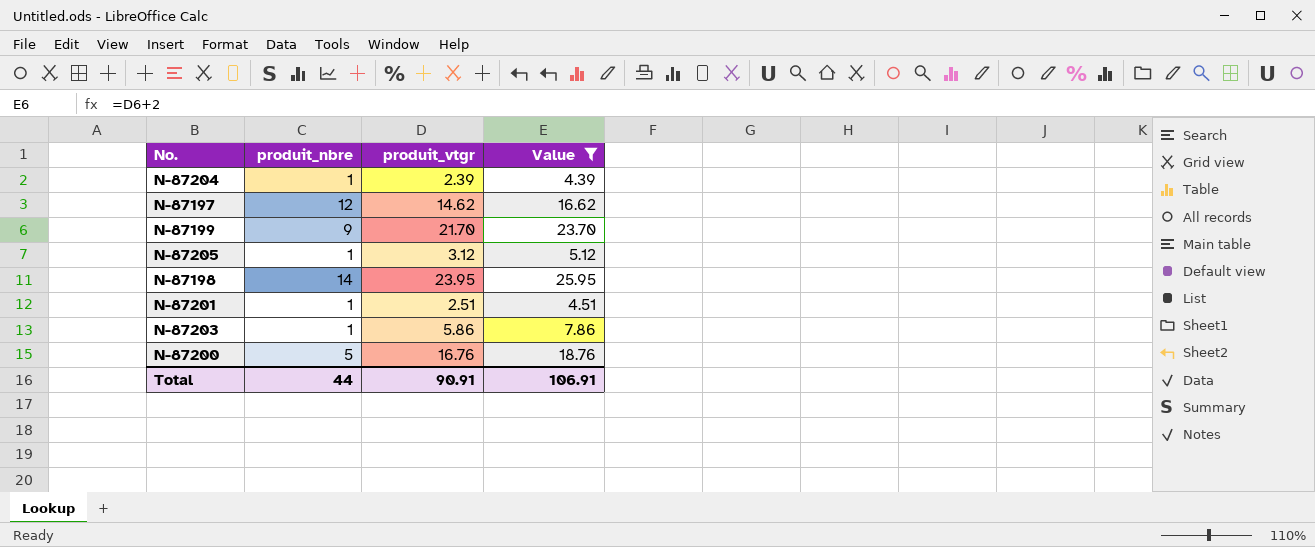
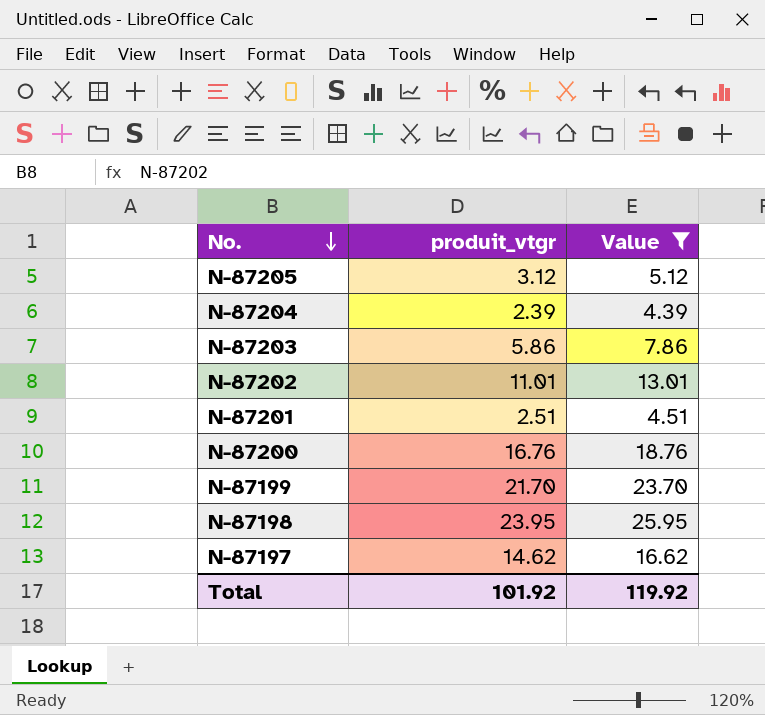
row order: none -> No. descending
column produit_nbre | position: 2 -> none
row N-87202: none -> 11.01 | 13.01
Total | produit_vtgr: 90.91 -> 101.92
Total | Value: 106.91 -> 119.92

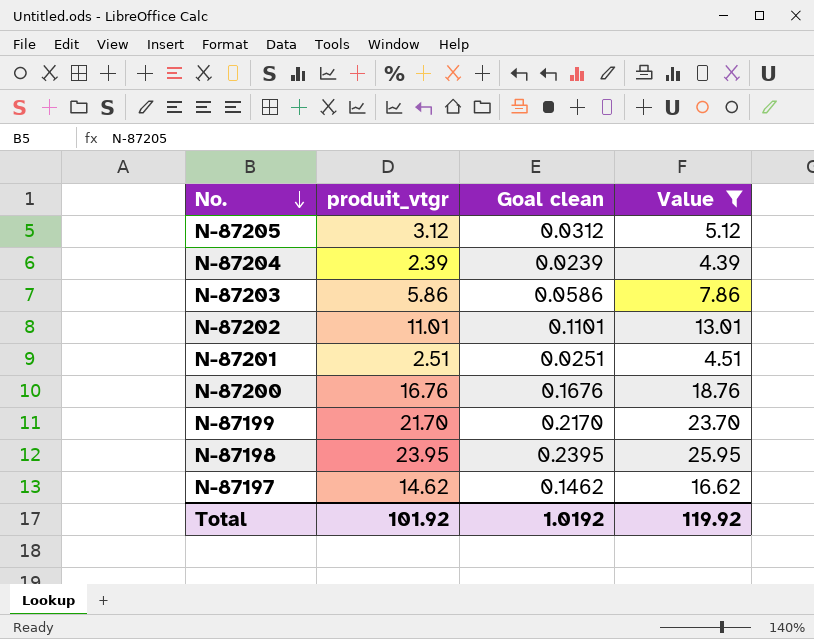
column Goal clean | formula: none -> [produit_vtgr] * 0.01

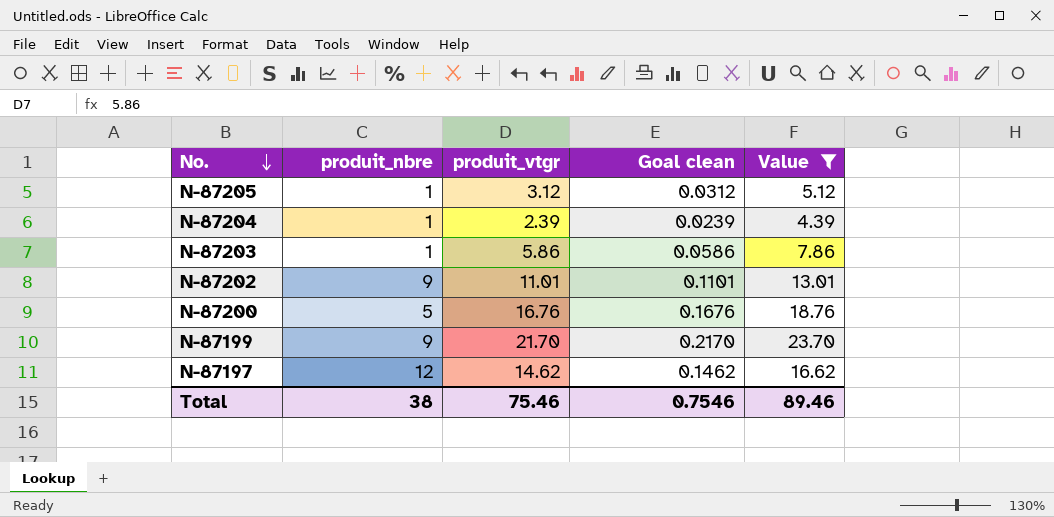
column produit_nbre | position: none -> 2
row N-87201: 2.51 | 0.0251 | 4.51 -> none
row N-87198: 23.95 | 0.2395 | 25.95 -> none
Total | produit_vtgr: 101.92 -> 75.46
Total | Goal clean: 1.0192 -> 0.7546
Total | Value: 119.92 -> 89.46

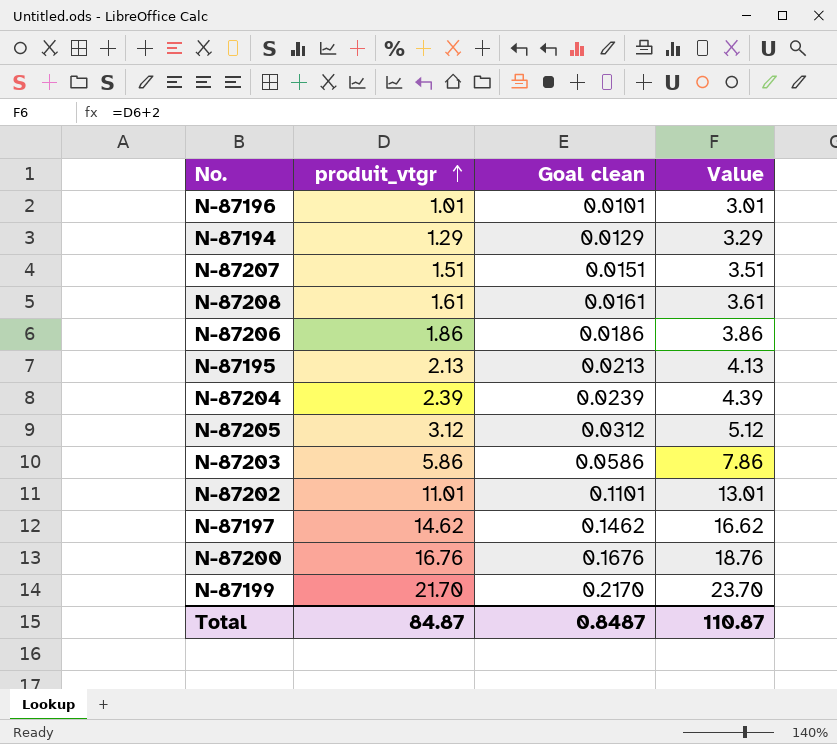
filter: Value >= 4.39 -> none
row order: No. descending -> produit_vtgr ascending
column produit_nbre | position: 2 -> none
Total | produit_vtgr: 75.46 -> 84.87
Total | Goal clean: 0.7546 -> 0.8487
Total | Value: 89.46 -> 110.87

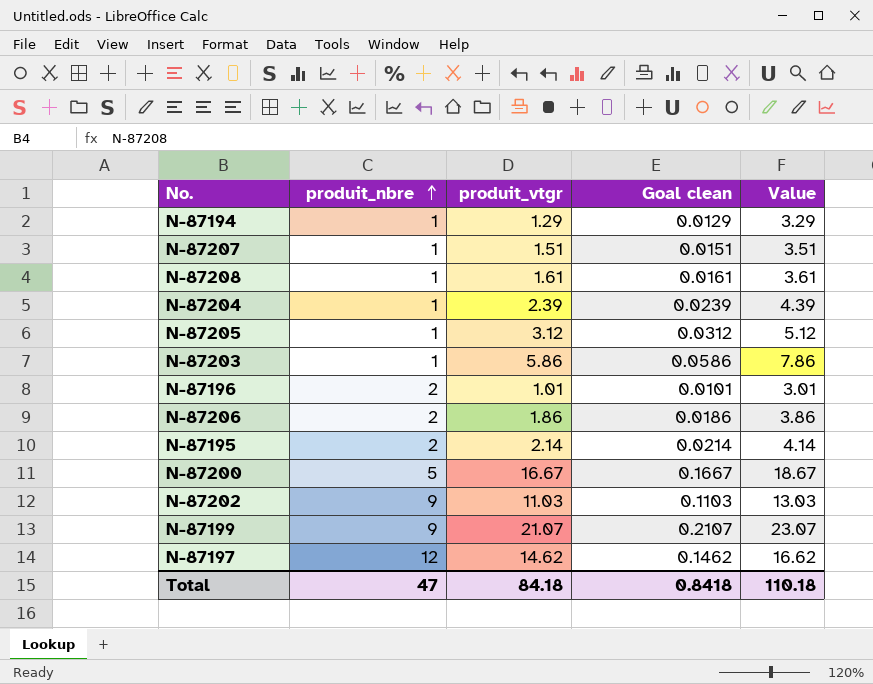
row order: produit_vtgr ascending -> produit_nbre ascending
column produit_nbre | position: none -> 2
N-87195 | produit_vtgr: 2.13 -> 2.14
N-87195 | Goal clean: 0.0213 -> 0.0214
N-87195 | Value: 4.13 -> 4.14
N-87200 | produit_vtgr: 16.76 -> 16.67
N-87200 | Goal clean: 0.1676 -> 0.1667
N-87200 | Value: 18.76 -> 18.67
N-87202 | produit_vtgr: 11.01 -> 11.03
N-87202 | Goal clean: 0.1101 -> 0.1103
N-87202 | Value: 13.01 -> 13.03
N-87199 | produit_vtgr: 21.70 -> 21.07
N-87199 | Goal clean: 0.2170 -> 0.2107
N-87199 | Value: 23.70 -> 23.07
Total | produit_vtgr: 84.87 -> 84.18
Total | Goal clean: 0.8487 -> 0.8418
Total | Value: 110.87 -> 110.18

